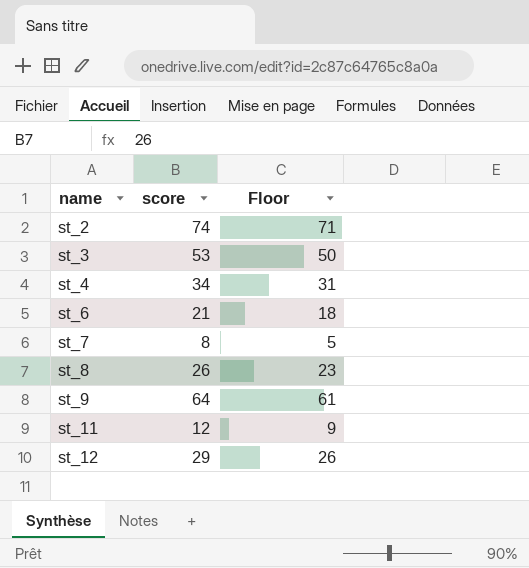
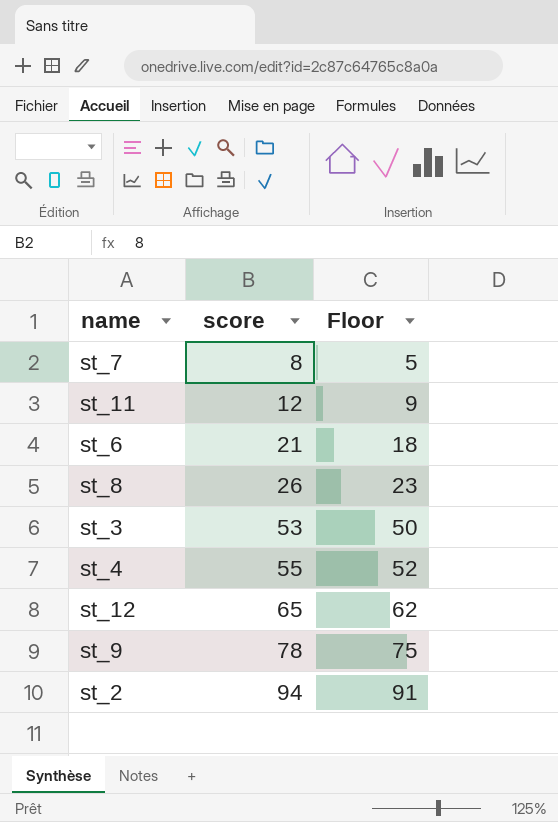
row order: name ascending -> score ascending
st_4 | score: 34 -> 55
st_4 | Floor: 31 -> 52
st_12 | score: 29 -> 65
st_12 | Floor: 26 -> 62
st_9 | score: 64 -> 78
st_9 | Floor: 61 -> 75
st_2 | score: 74 -> 94
st_2 | Floor: 71 -> 91

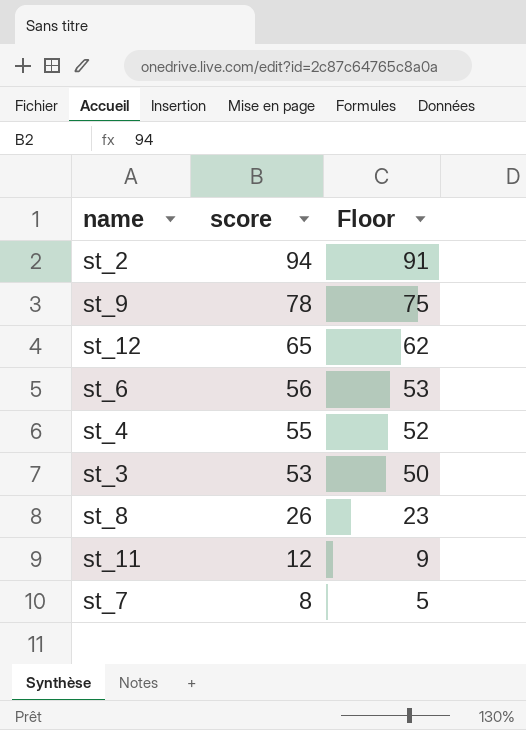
row order: score ascending -> score descending
st_6 | score: 21 -> 56
st_6 | Floor: 18 -> 53

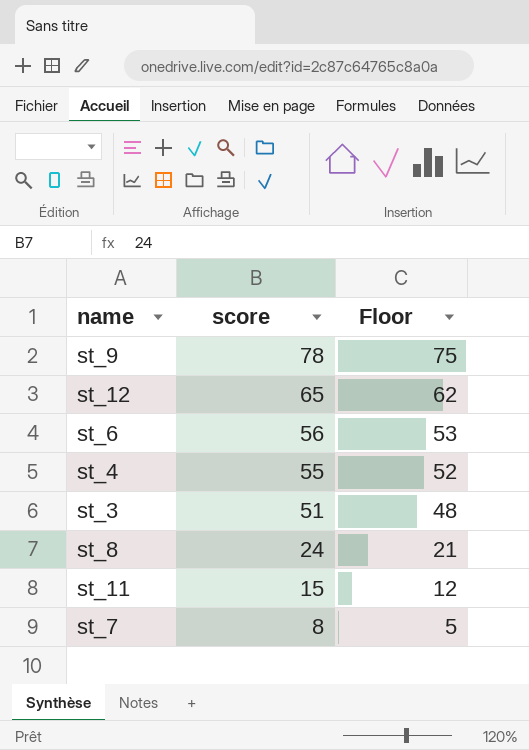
row st_2: 94 | 91 -> none
st_3 | score: 53 -> 51
st_3 | Floor: 50 -> 48
st_8 | score: 26 -> 24
st_8 | Floor: 23 -> 21
st_11 | score: 12 -> 15
st_11 | Floor: 9 -> 12

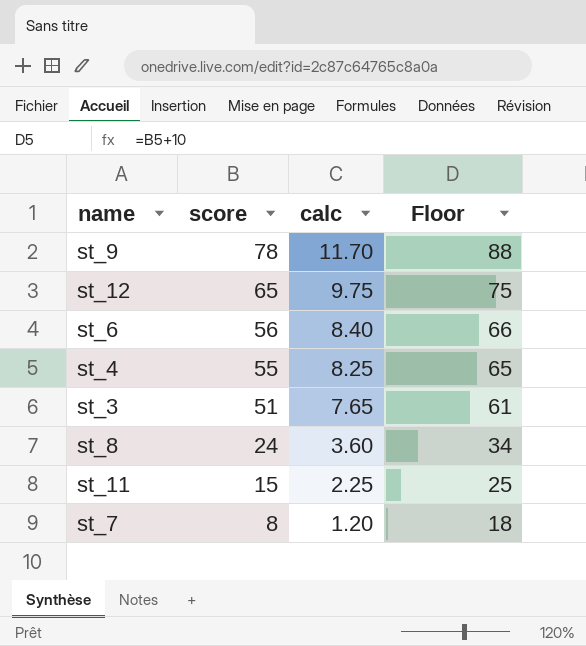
column calc | formula: none -> [score] * 0.15
column Floor | formula: [score] - 3 -> [score] + 10

